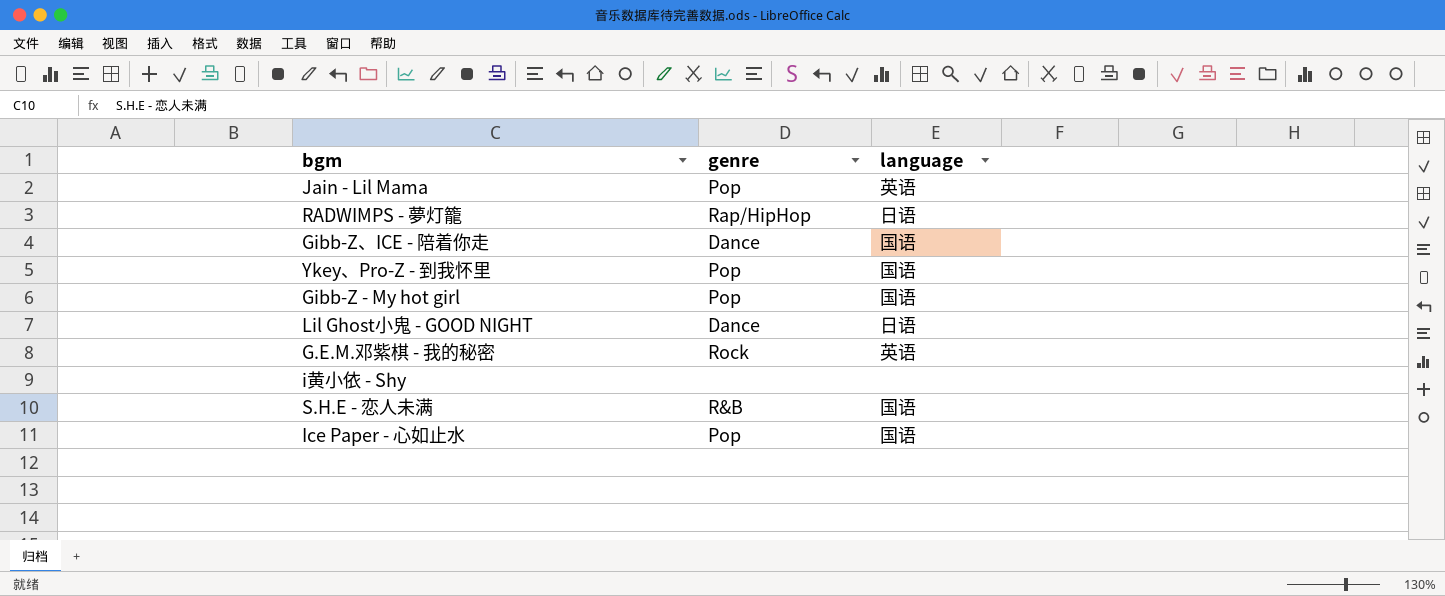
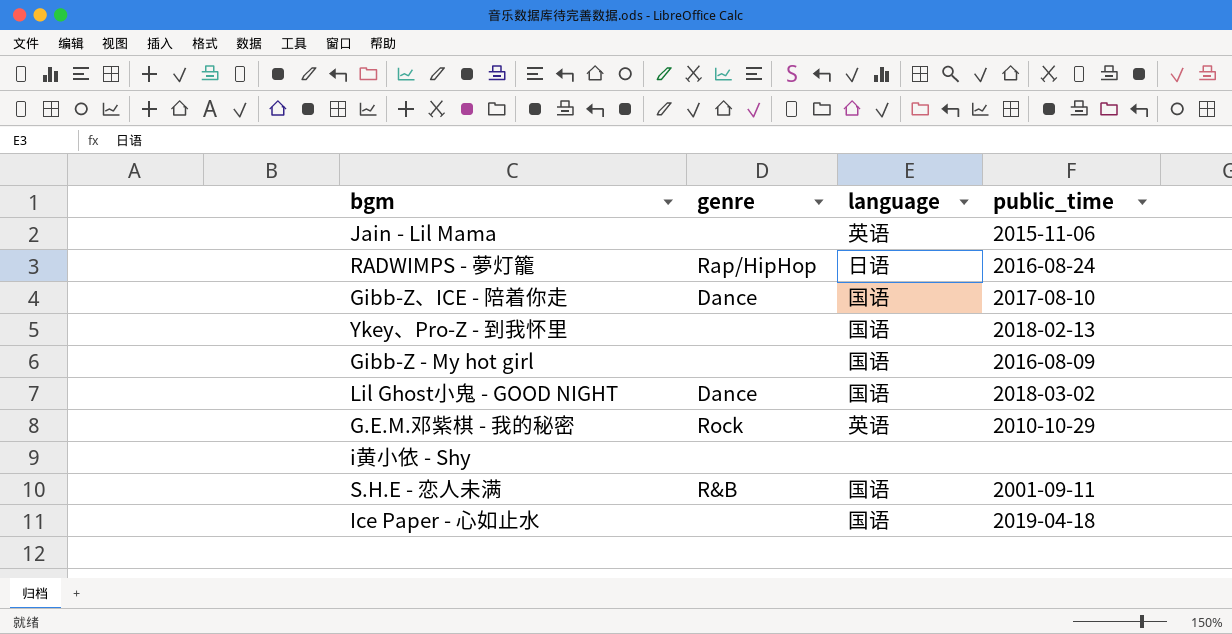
column public_time | position: none -> 4
Jain - Lil Mama | genre: Pop -> none
Ykey、Pro-Z - 到我怀里 | genre: Pop -> none
Gibb-Z - My hot girl | genre: Pop -> none
Lil Ghost小鬼 - GOOD NIGHT | language: 日语 -> 国语
Ice Paper - 心如止水 | genre: Pop -> none

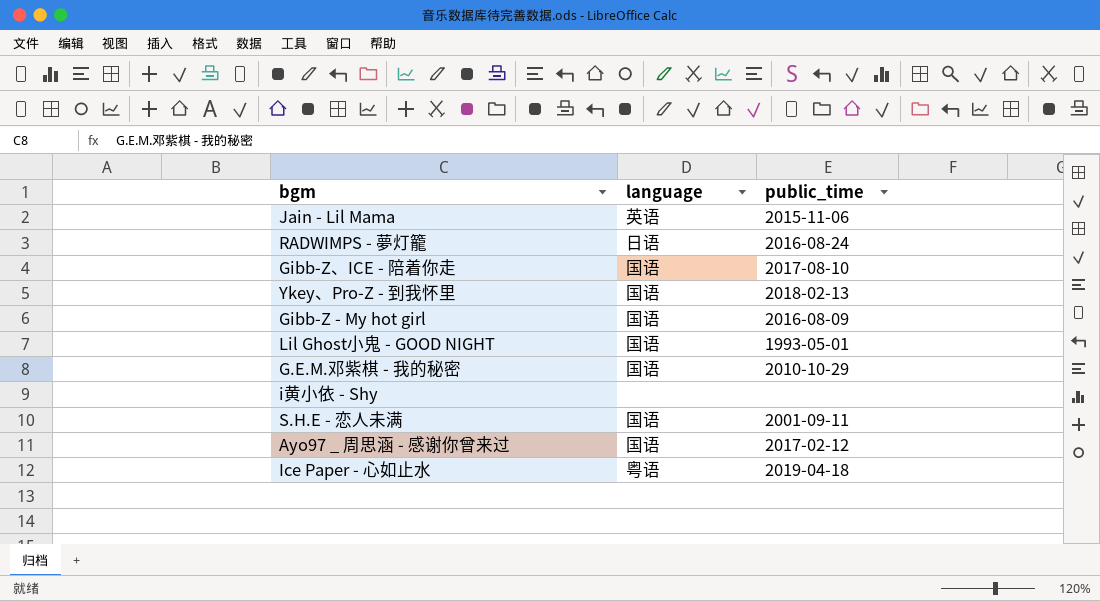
column genre | position: 2 -> none
Lil Ghost小鬼 - GOOD NIGHT | public_time: 2018-03-02 -> 1993-05-01
G.E.M.邓紫棋 - 我的秘密 | language: 英语 -> 国语
row Ayo97 _ 周思涵 - 感谢你曾来过: none -> 国语 | 2017-02-12
Ice Paper - 心如止水 | language: 国语 -> 粤语

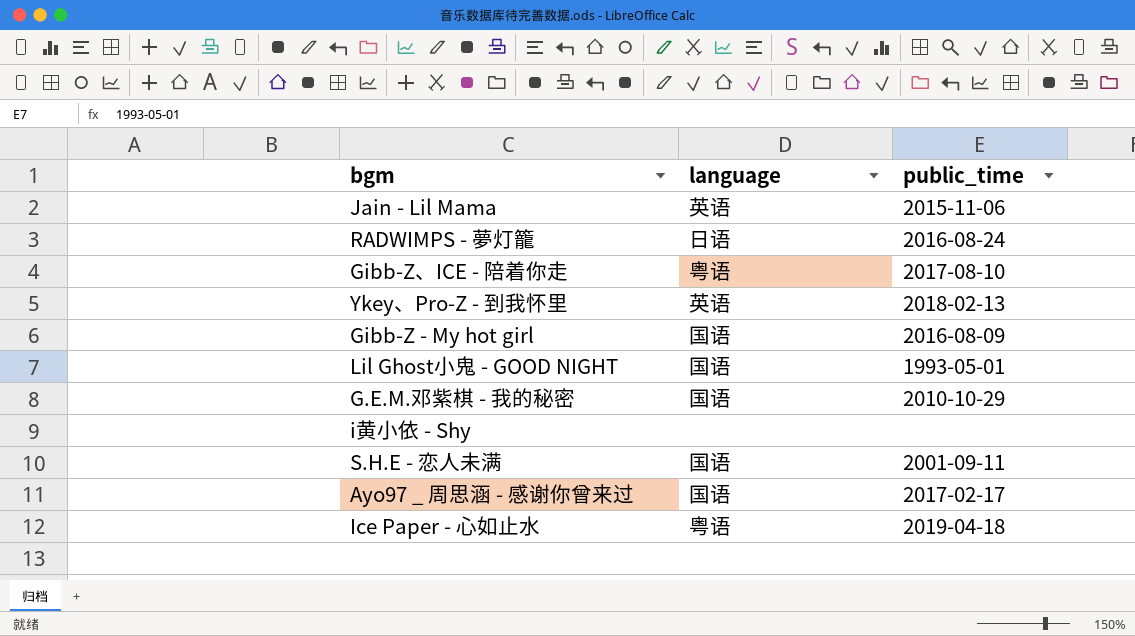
Gibb-Z、ICE - 陪着你走 | language: 国语 -> 粤语
Ykey、Pro-Z - 到我怀里 | language: 国语 -> 英语
Ayo97 _ 周思涵 - 感谢你曾来过 | public_time: 2017-02-12 -> 2017-02-17

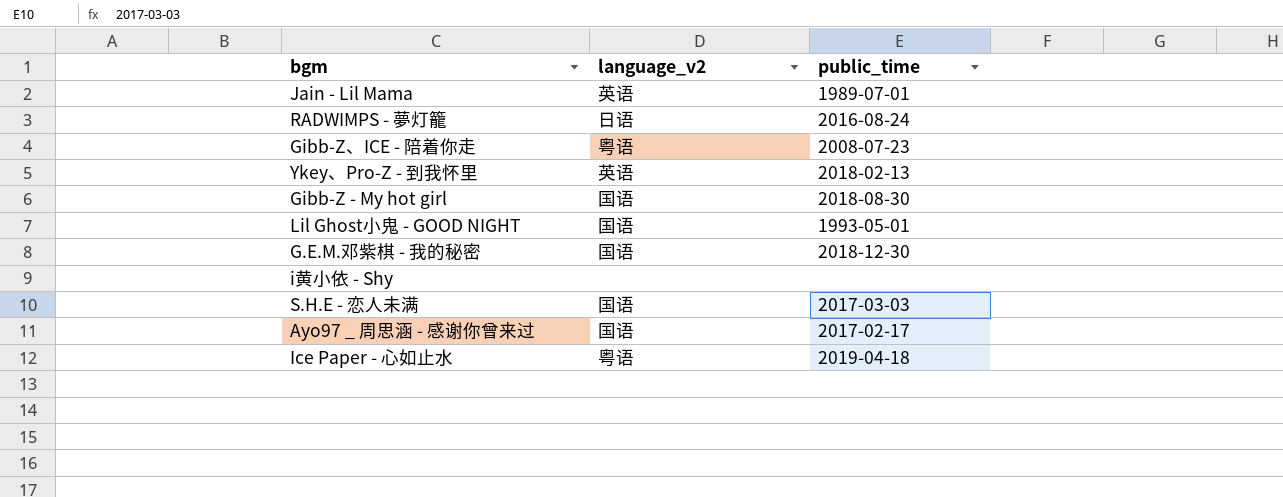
column name: language -> language_v2
Jain - Lil Mama | public_time: 2015-11-06 -> 1989-07-01
Gibb-Z、ICE - 陪着你走 | public_time: 2017-08-10 -> 2008-07-23
Gibb-Z - My hot girl | public_time: 2016-08-09 -> 2018-08-30
G.E.M.邓紫棋 - 我的秘密 | public_time: 2010-10-29 -> 2018-12-30
S.H.E - 恋人未满 | public_time: 2001-09-11 -> 2017-03-03

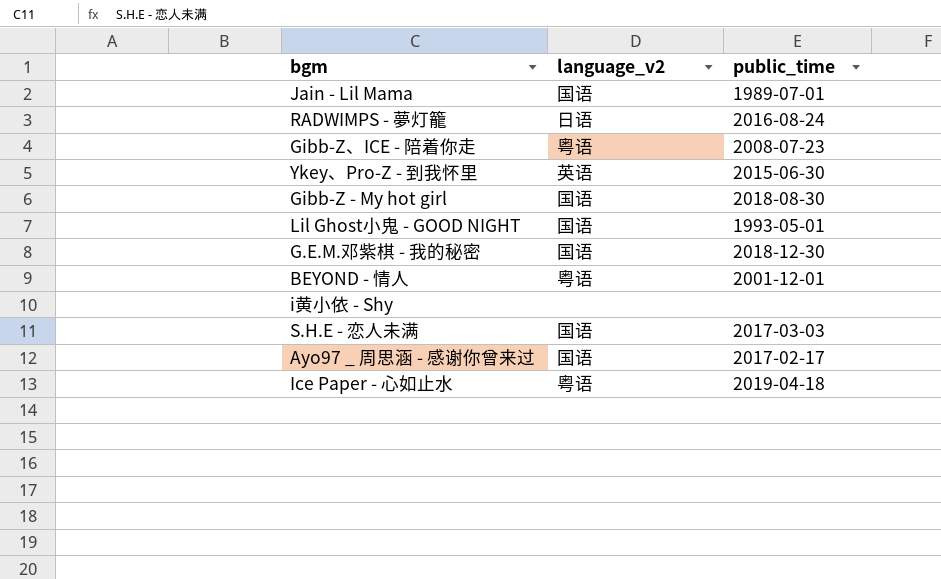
Jain - Lil Mama | language_v2: 英语 -> 国语
Ykey、Pro-Z - 到我怀里 | public_time: 2018-02-13 -> 2015-06-30
row BEYOND - 情人: none -> 粤语 | 2001-12-01

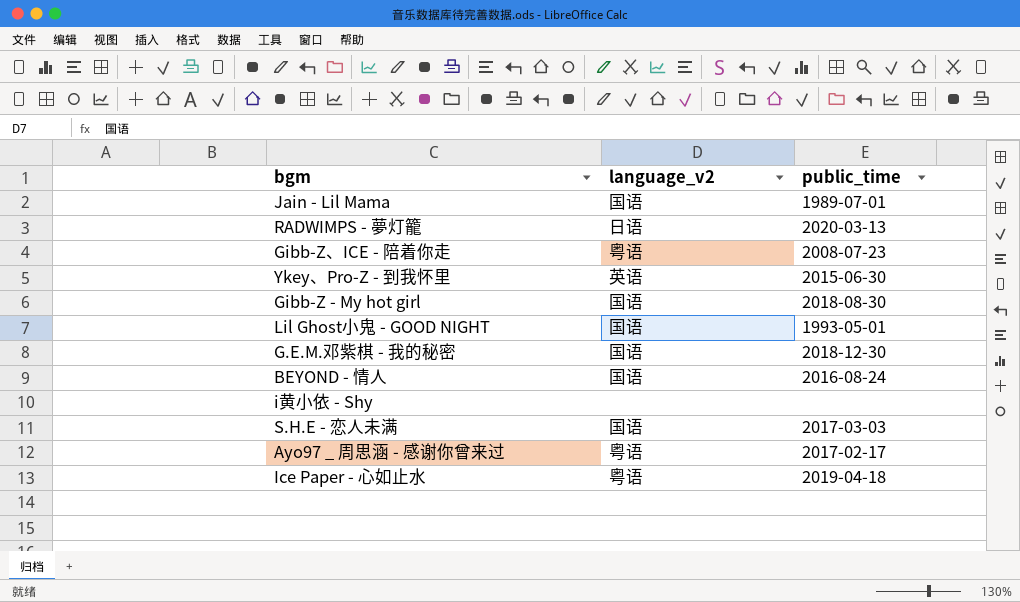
RADWIMPS - 夢灯籠 | public_time: 2016-08-24 -> 2020-03-13
BEYOND - 情人 | language_v2: 粤语 -> 国语
BEYOND - 情人 | public_time: 2001-12-01 -> 2016-08-24
Ayo97 _ 周思涵 - 感谢你曾来过 | language_v2: 国语 -> 粤语

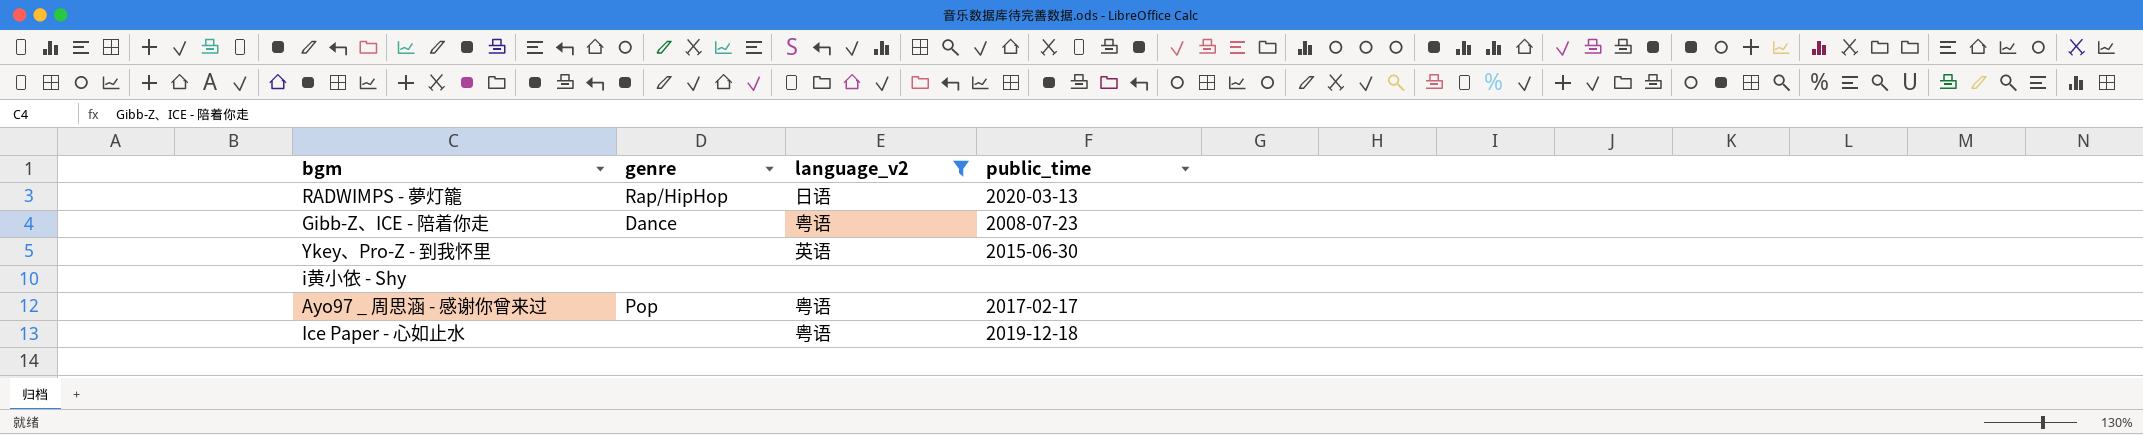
filter: none -> language_v2 != 国语
column genre | position: none -> 2
Ice Paper - 心如止水 | public_time: 2019-04-18 -> 2019-12-18

